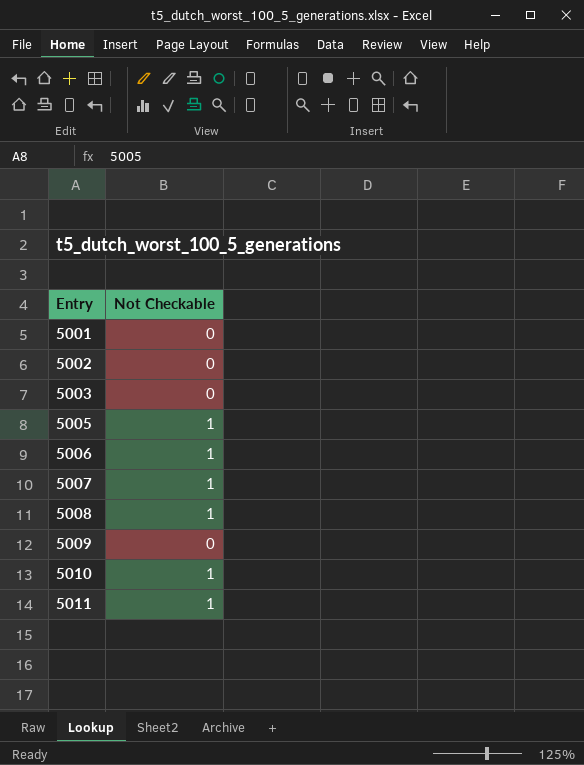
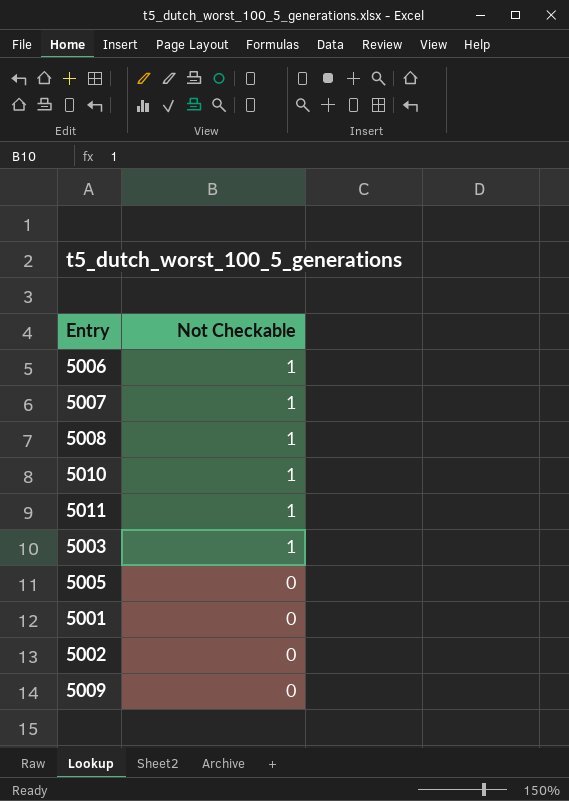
row order: Entry ascending -> Not Checkable descending
5003 | Not Checkable: 0 -> 1
5005 | Not Checkable: 1 -> 0

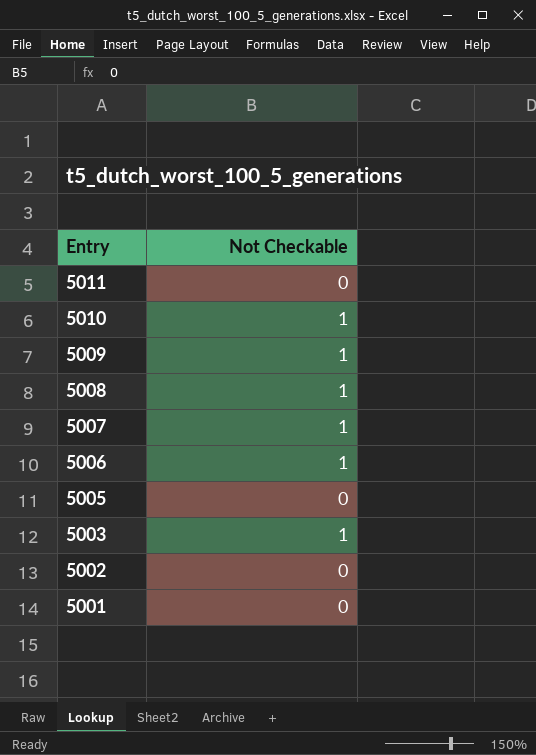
row order: Not Checkable descending -> Entry descending
5011 | Not Checkable: 1 -> 0
5009 | Not Checkable: 0 -> 1

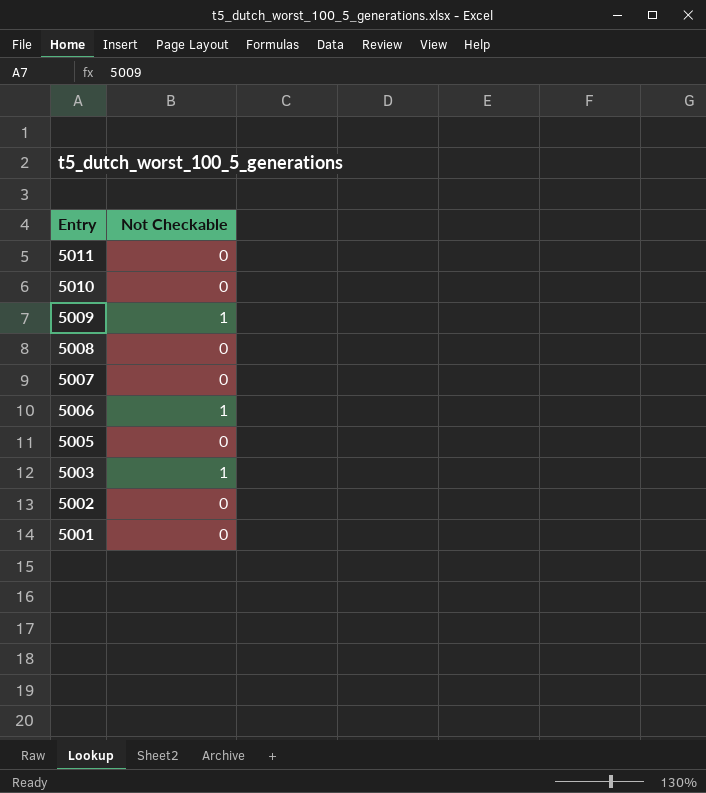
5010 | Not Checkable: 1 -> 0
5008 | Not Checkable: 1 -> 0
5007 | Not Checkable: 1 -> 0

